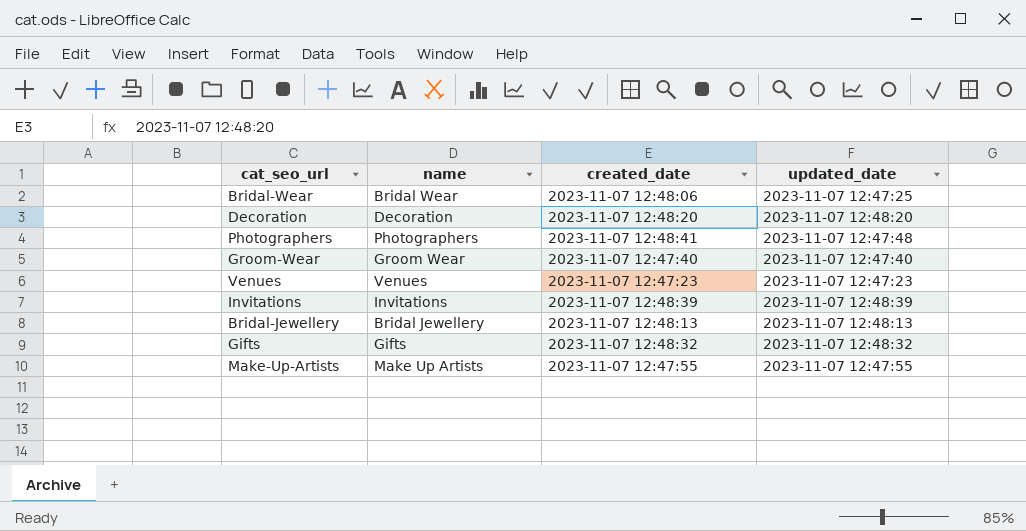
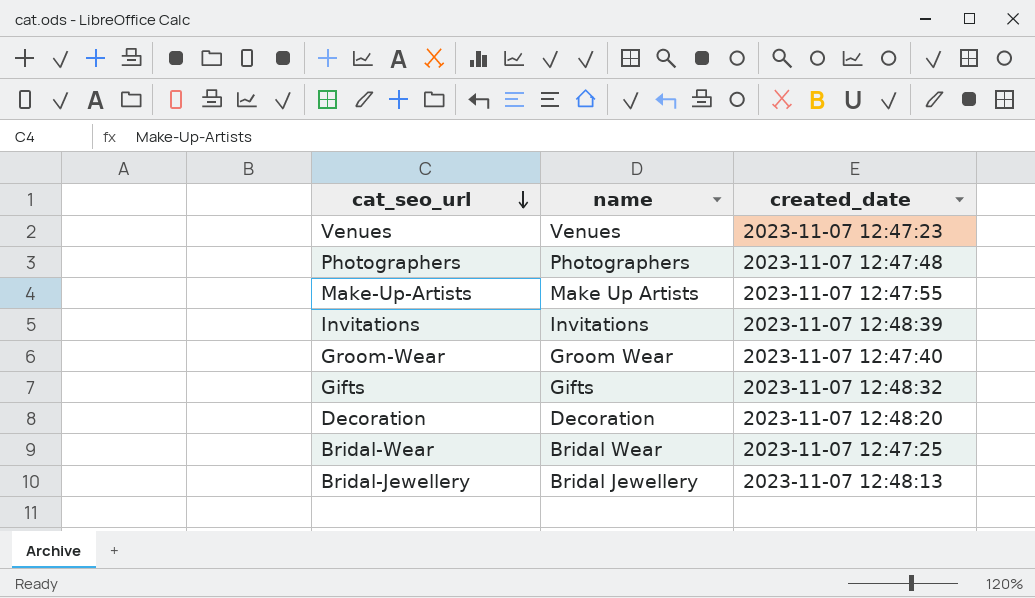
row order: none -> cat_seo_url descending
column updated_date | position: 4 -> none
Photographers | created_date: 2023-11-07 12:48:41 -> 2023-11-07 12:47:48
Bridal-Wear | created_date: 2023-11-07 12:48:06 -> 2023-11-07 12:47:25

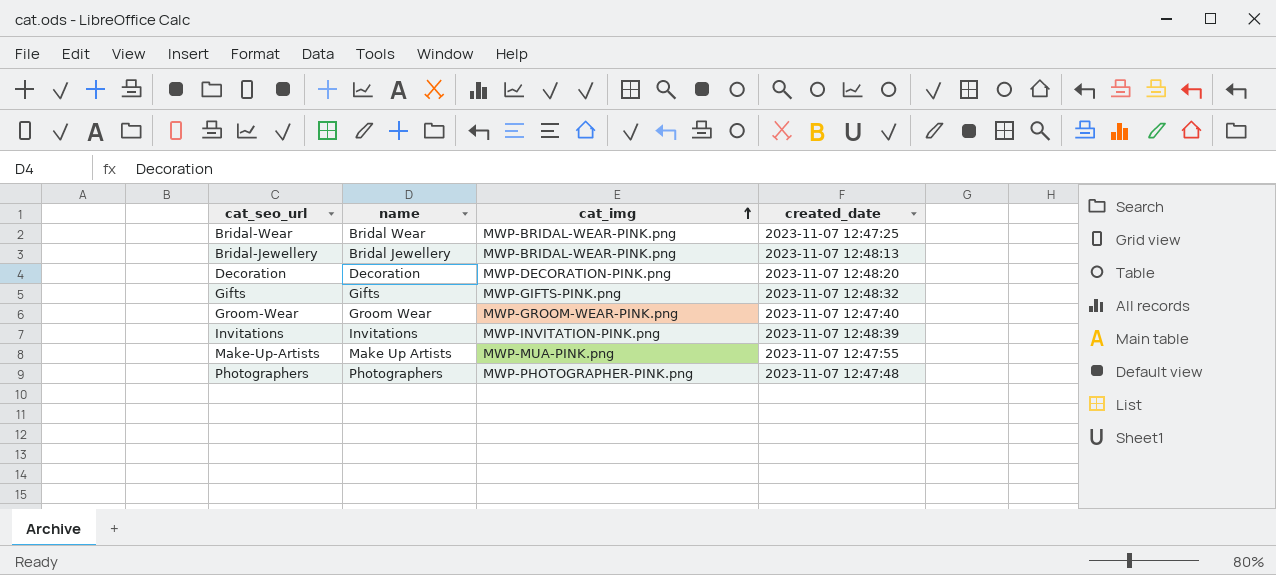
row order: cat_seo_url descending -> cat_img ascending
column cat_img | position: none -> 3
row Venues: Venues | 2023-11-07 12:47:23 -> none

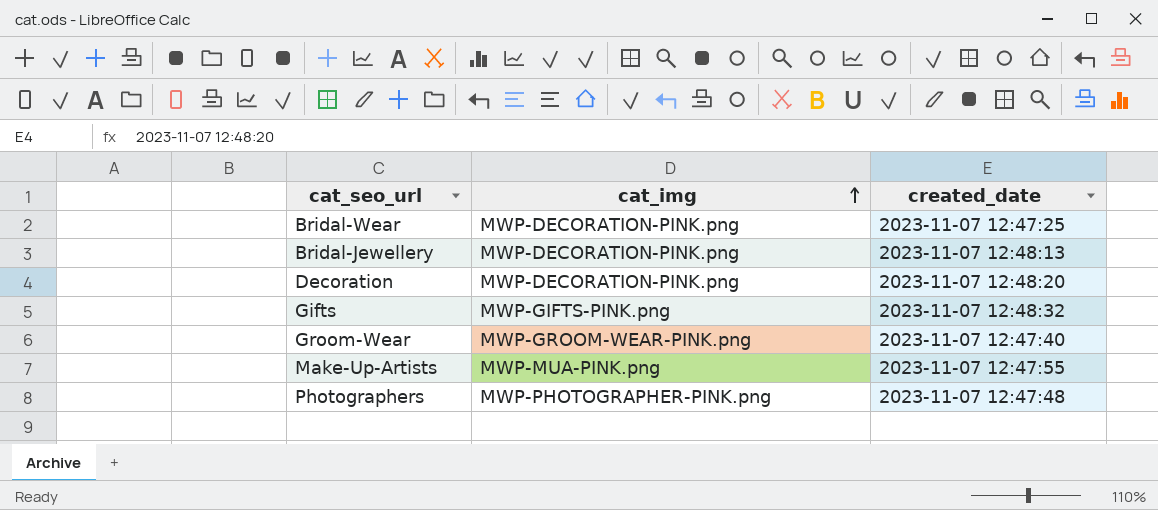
column name | position: 2 -> none
row Invitations: Invitations | MWP-INVITATION-PINK.png | 2023-11-07 12:48:39 -> none
Bridal-Wear | cat_img: MWP-BRIDAL-WEAR-PINK.png -> MWP-DECORATION-PINK.png
Bridal-Jewellery | cat_img: MWP-BRIDAL-WEAR-PINK.png -> MWP-DECORATION-PINK.png

